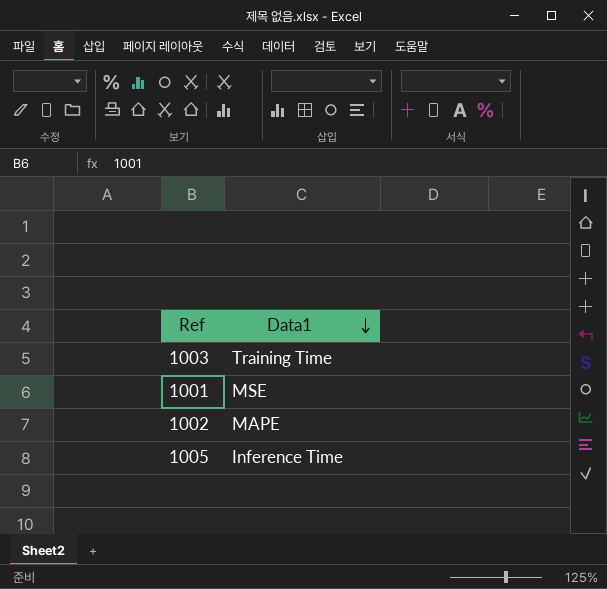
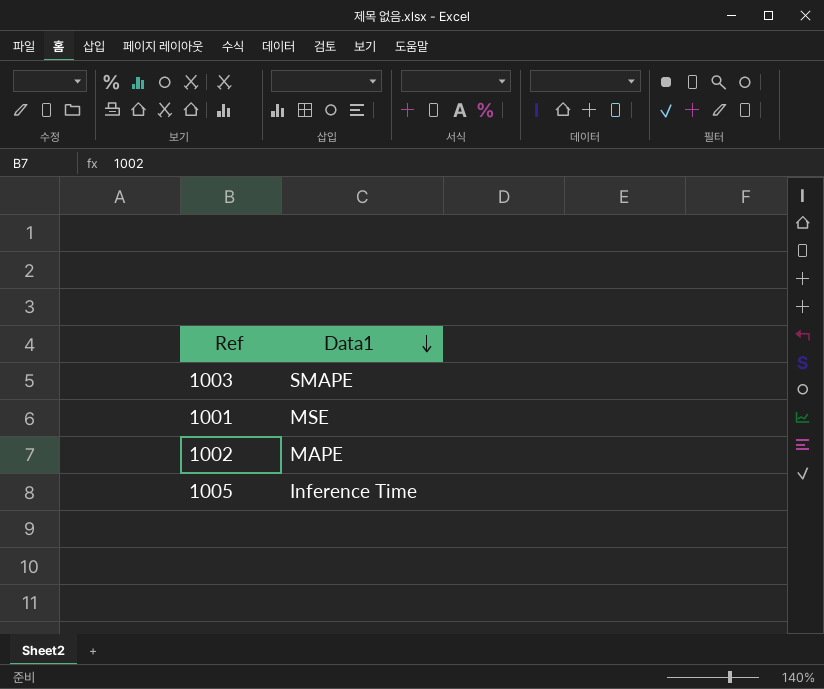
1003 | Data1: Training Time -> SMAPE

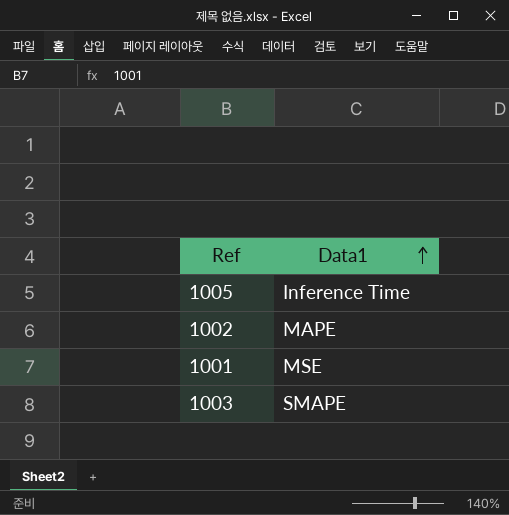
row order: Data1 descending -> Data1 ascending

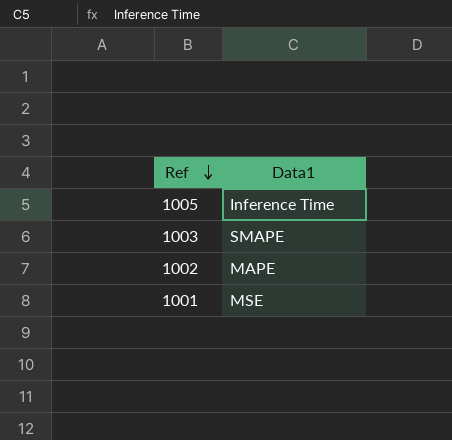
row order: Data1 ascending -> Ref descending

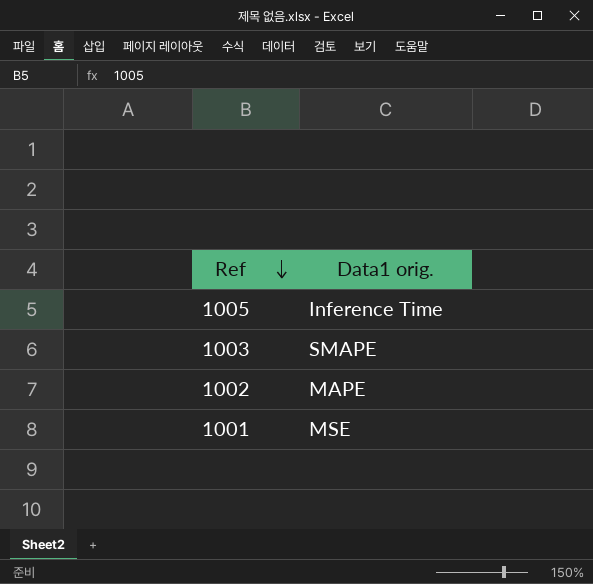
column name: Data1 -> Data1 orig.

